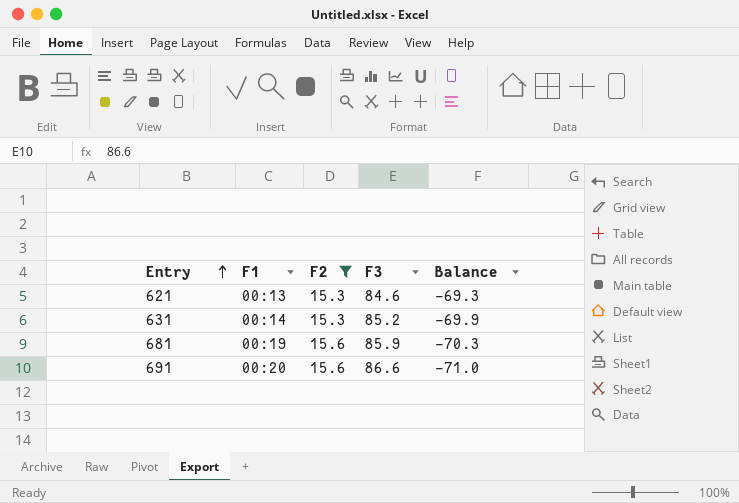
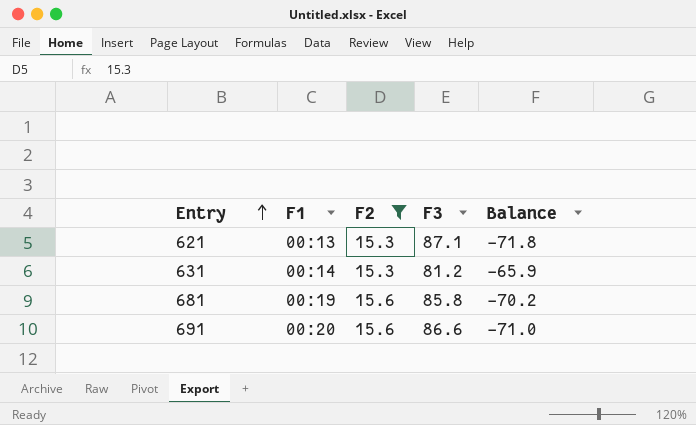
621 | F3: 84.6 -> 87.1
621 | Balance: -69.3 -> -71.8
631 | F3: 85.2 -> 81.2
631 | Balance: -69.9 -> -65.9
681 | F3: 85.9 -> 85.8
681 | Balance: -70.3 -> -70.2

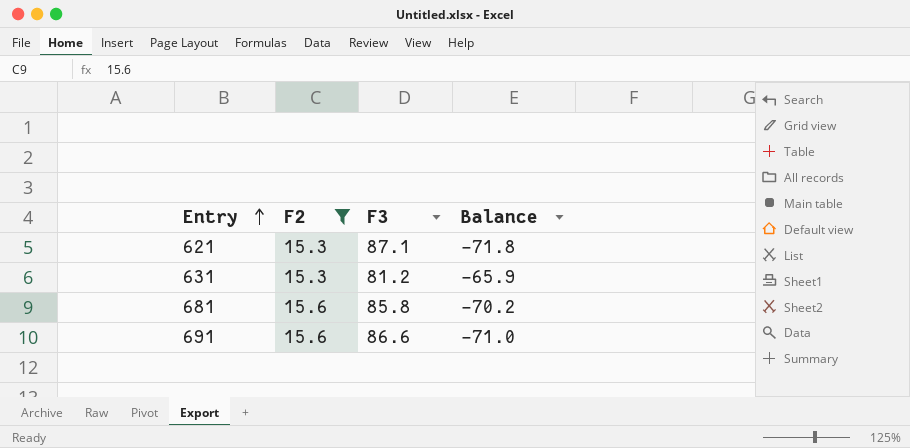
column F1 | position: 2 -> none

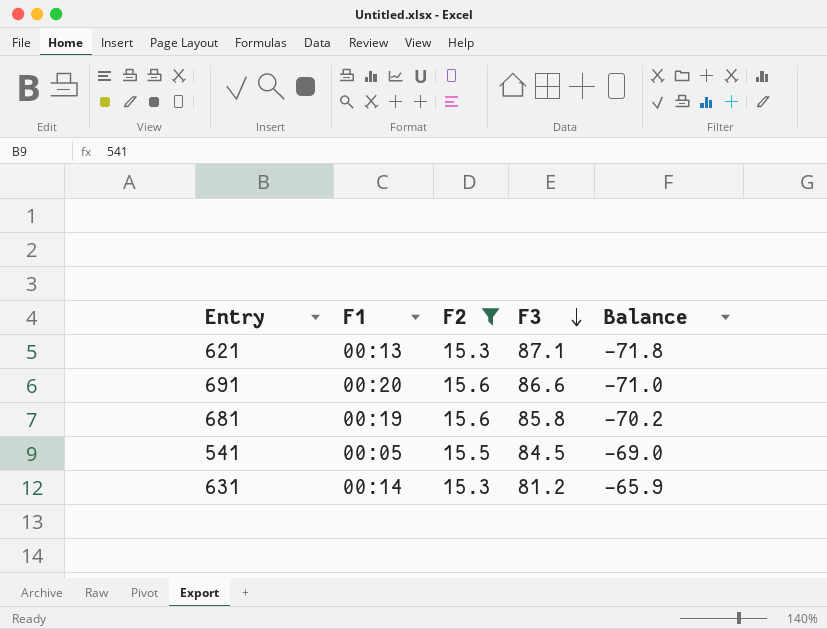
row order: Entry ascending -> F3 descending
column F1 | position: none -> 2
row 541: none -> 00:05 | 15.5 | 84.5 | -69.0

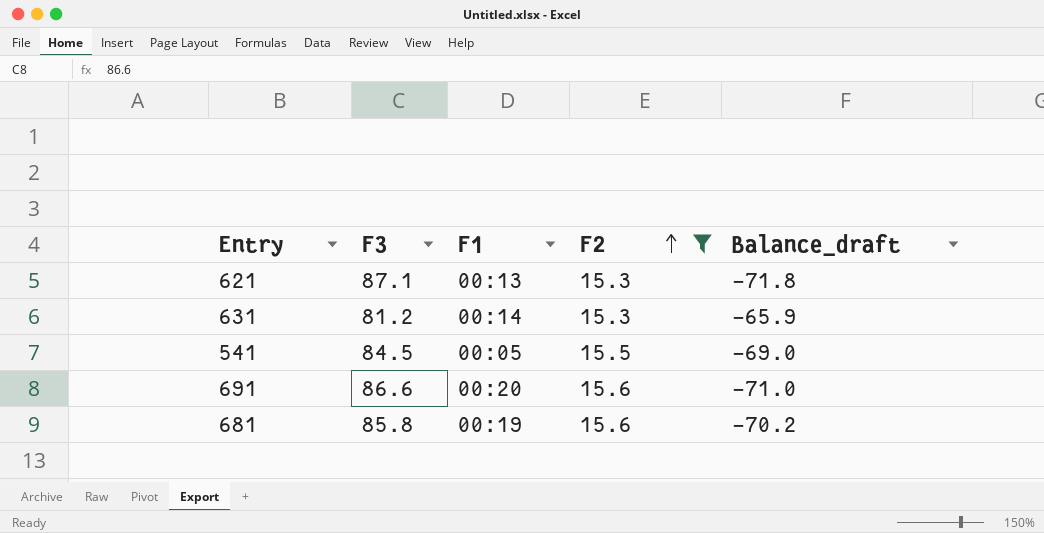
row order: F3 descending -> F2 ascending
column F3 | position: 4 -> 2
column name: Balance -> Balance_draft

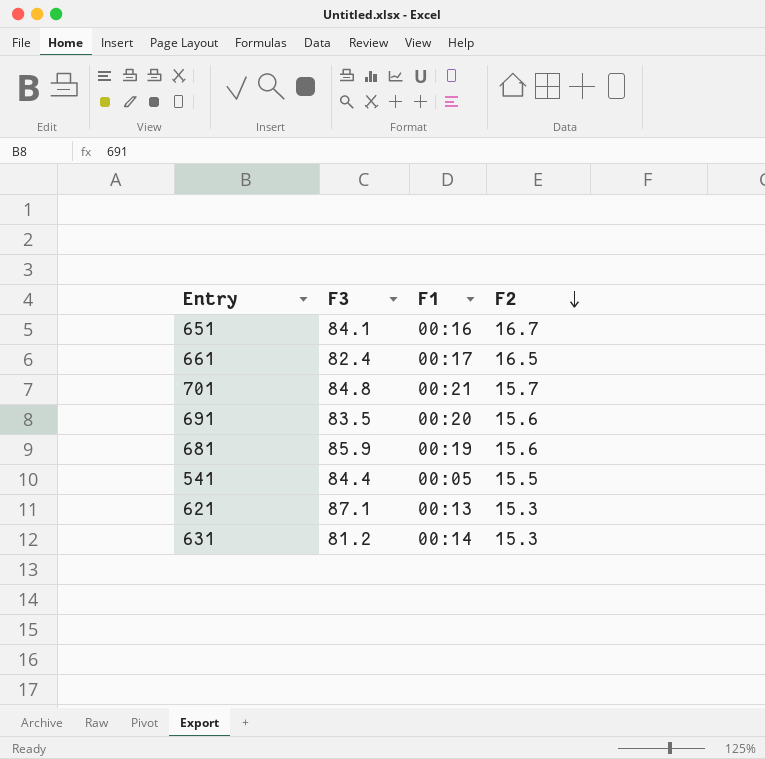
filter: F2 <= 15.6 -> none
row order: F2 ascending -> F2 descending
column Balance_draft | formula: [F2] - [F3] -> none
691 | F3: 86.6 -> 83.5
681 | F3: 85.8 -> 85.9
541 | F3: 84.5 -> 84.4

